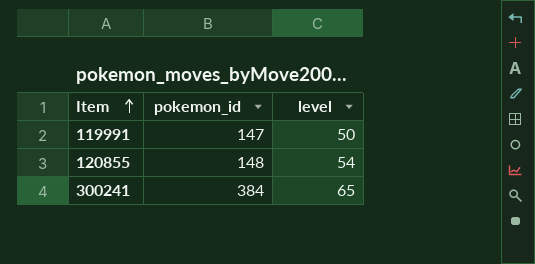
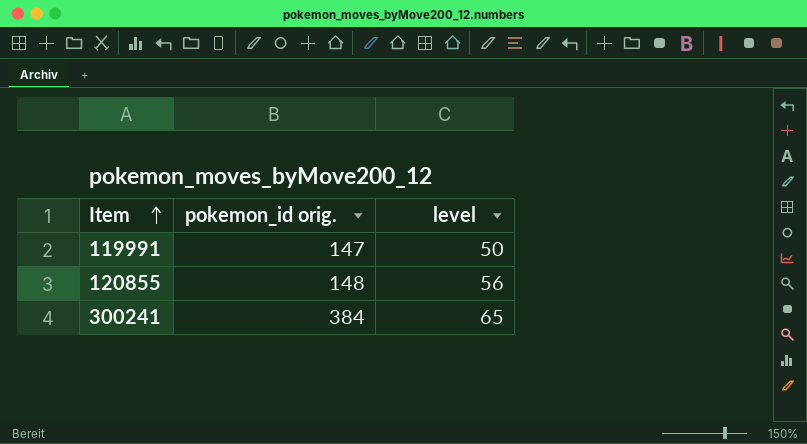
column name: pokemon_id -> pokemon_id orig.
120855 | level: 54 -> 56

